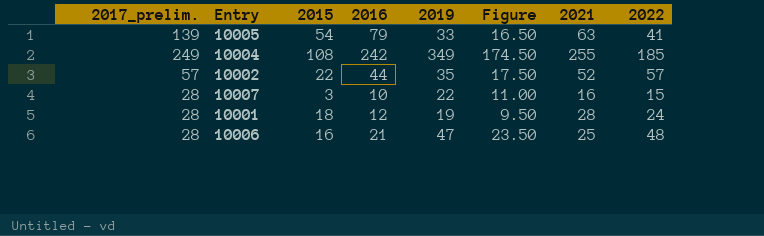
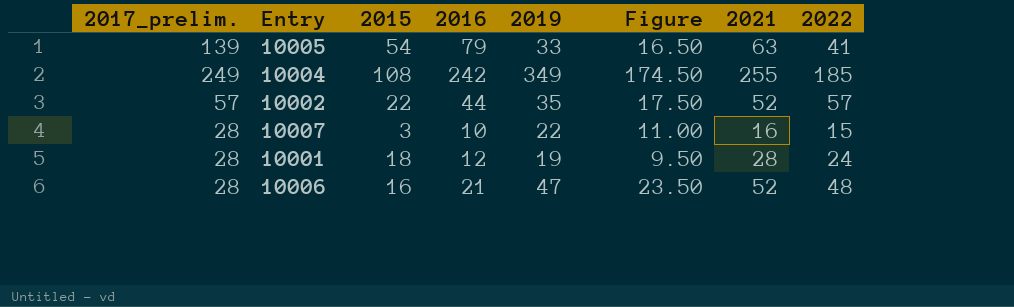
10006 | 2021: 25 -> 52

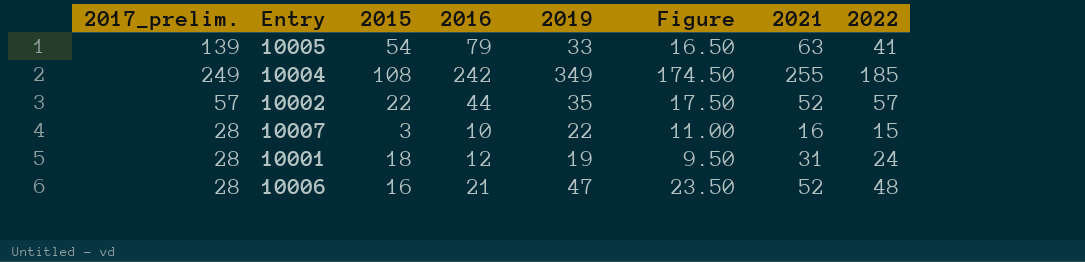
10001 | 2021: 28 -> 31

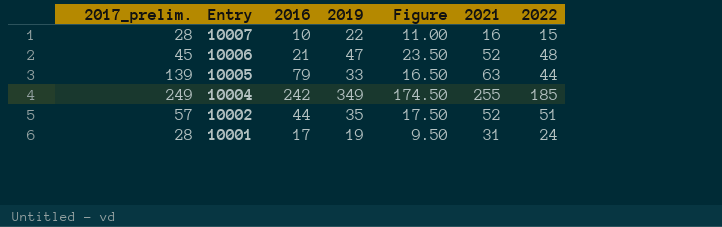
row order: none -> Entry descending
column 2015 | position: 3 -> none
10006 | 2017_prelim.: 28 -> 45
10005 | 2022: 41 -> 44
10002 | 2022: 57 -> 51
10001 | 2016: 12 -> 17

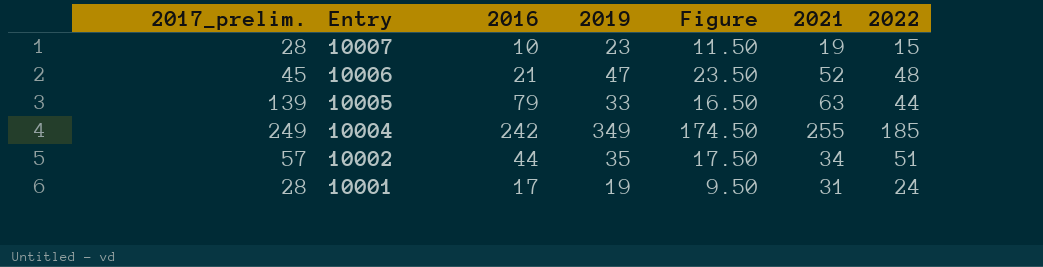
10007 | 2019: 22 -> 23
10007 | Figure: 11.00 -> 11.50
10007 | 2021: 16 -> 19
10002 | 2021: 52 -> 34

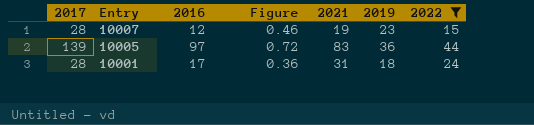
filter: none -> 2022 <= 44
column name: 2017_prelim. -> 2017
column Figure | formula: [2019] * 0.5 -> [2019] * 0.02
column 2019 | position: 4 -> 6
10007 | 2016: 10 -> 12
10005 | 2016: 79 -> 97
10005 | 2021: 63 -> 83
10005 | 2019: 33 -> 36
10001 | 2019: 19 -> 18

